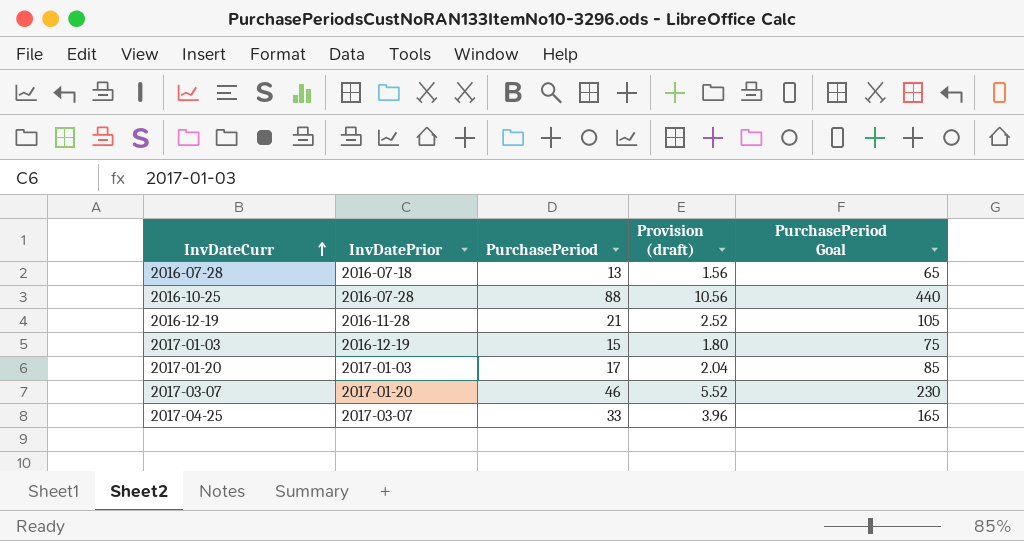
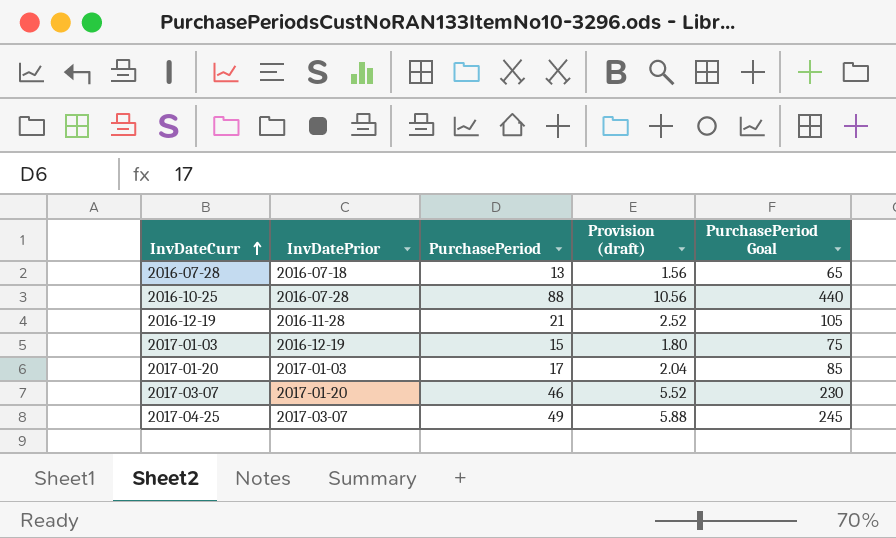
2017-04-25 | PurchasePeriod: 33 -> 49
2017-04-25 | Provision (draft): 3.96 -> 5.88
2017-04-25 | PurchasePeriod Goal: 165 -> 245

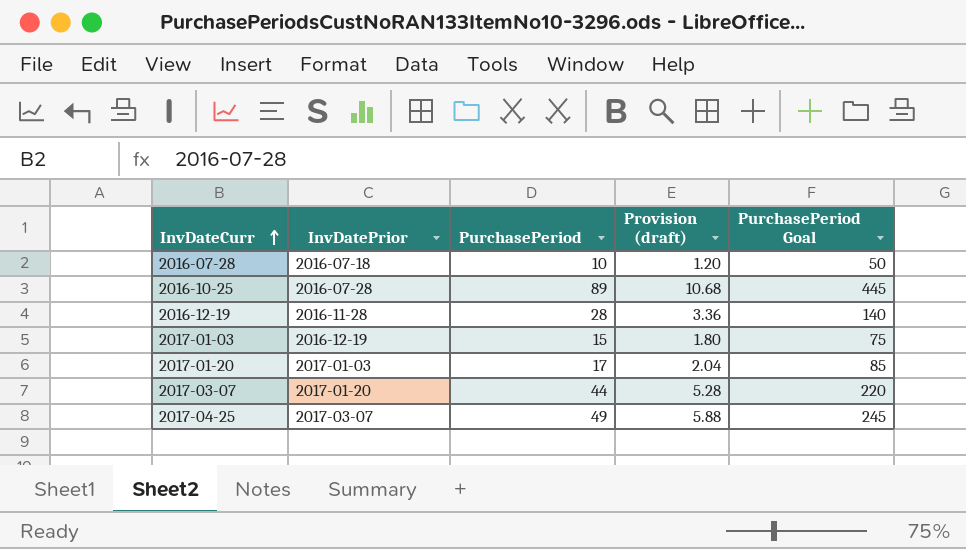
2016-07-28 | PurchasePeriod: 13 -> 10
2016-07-28 | Provision (draft): 1.56 -> 1.20
2016-07-28 | PurchasePeriod Goal: 65 -> 50
2016-10-25 | PurchasePeriod: 88 -> 89
2016-10-25 | Provision (draft): 10.56 -> 10.68
2016-10-25 | PurchasePeriod Goal: 440 -> 445
2016-12-19 | PurchasePeriod: 21 -> 28
2016-12-19 | Provision (draft): 2.52 -> 3.36
2016-12-19 | PurchasePeriod Goal: 105 -> 140
2017-03-07 | PurchasePeriod: 46 -> 44
2017-03-07 | Provision (draft): 5.52 -> 5.28
2017-03-07 | PurchasePeriod Goal: 230 -> 220

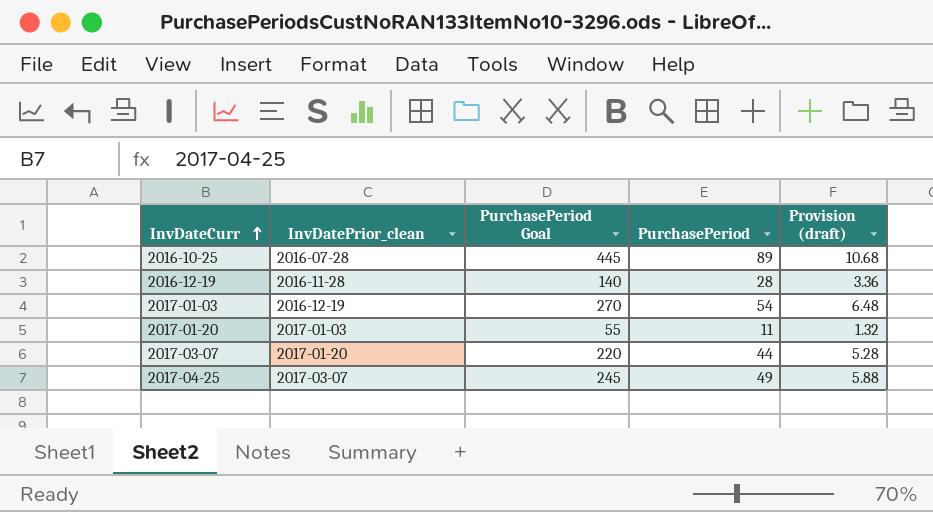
column name: InvDatePrior -> InvDatePrior_clean
column PurchasePeriod Goal | position: 5 -> 3
row 2016-07-28: 2016-07-18 | 10 | 1.20 | 50 -> none
2017-01-03 | PurchasePeriod Goal: 75 -> 270
2017-01-03 | PurchasePeriod: 15 -> 54
2017-01-03 | Provision (draft): 1.80 -> 6.48
2017-01-20 | PurchasePeriod Goal: 85 -> 55
2017-01-20 | PurchasePeriod: 17 -> 11
2017-01-20 | Provision (draft): 2.04 -> 1.32

